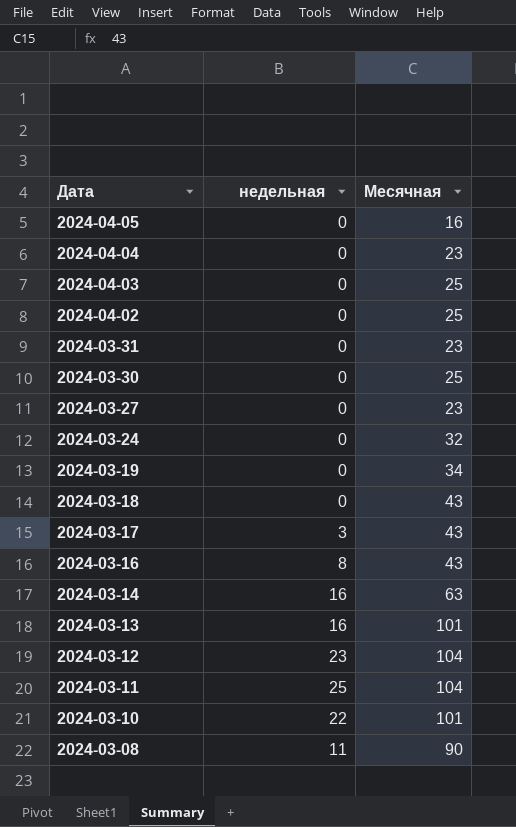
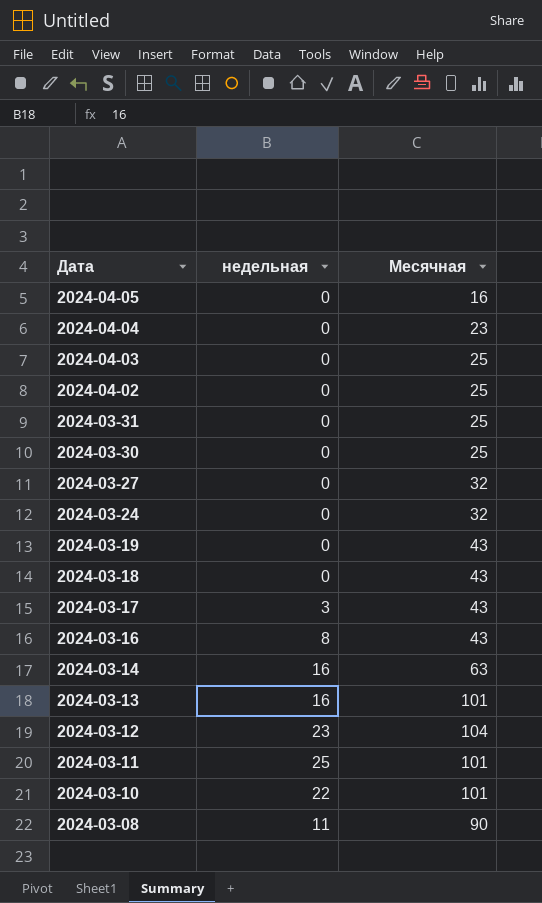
2024-03-31 | Месячная: 23 -> 25
2024-03-27 | Месячная: 23 -> 32
2024-03-19 | Месячная: 34 -> 43
2024-03-11 | Месячная: 104 -> 101

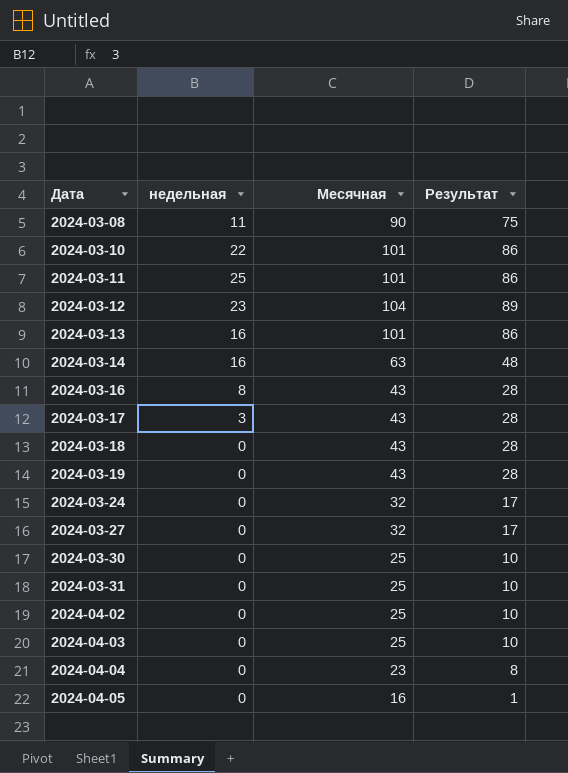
row order: Дата descending -> Дата ascending
column Результат | formula: none -> [Месячная] - 15

